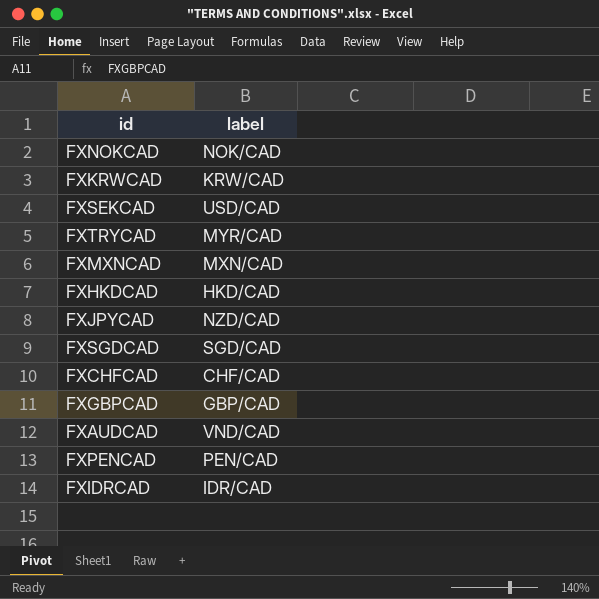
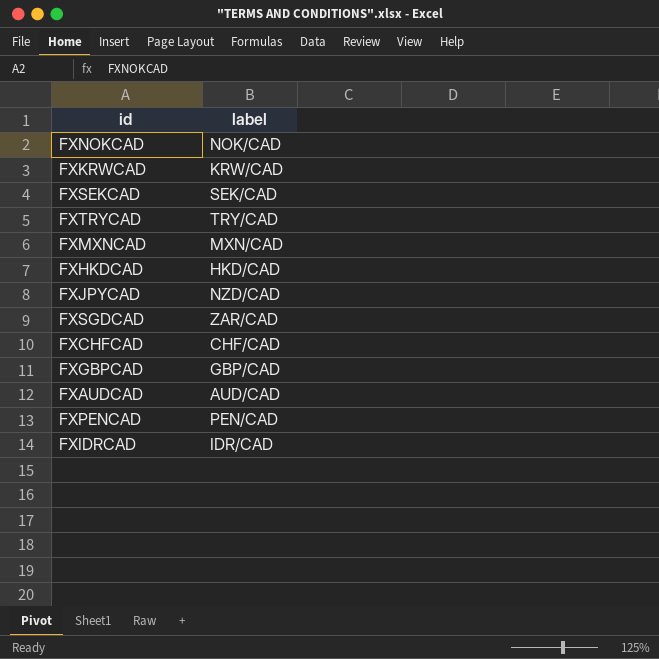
FXSEKCAD | label: USD/CAD -> SEK/CAD
FXTRYCAD | label: MYR/CAD -> TRY/CAD
FXSGDCAD | label: SGD/CAD -> ZAR/CAD
FXAUDCAD | label: VND/CAD -> AUD/CAD

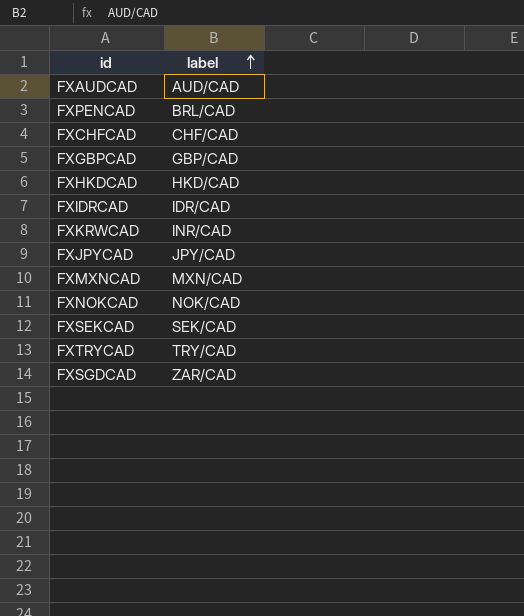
row order: none -> label ascending
FXPENCAD | label: PEN/CAD -> BRL/CAD
FXKRWCAD | label: KRW/CAD -> INR/CAD
FXJPYCAD | label: NZD/CAD -> JPY/CAD

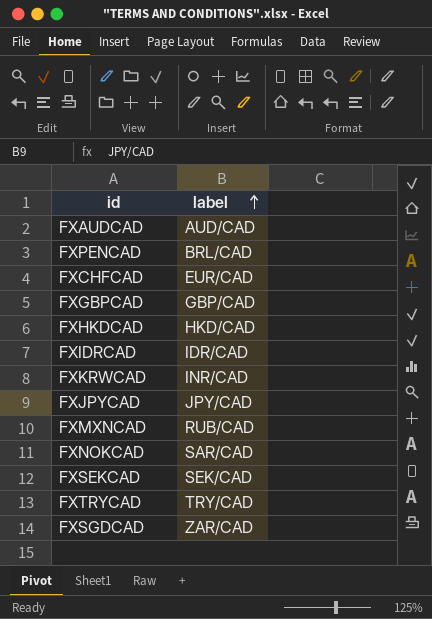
FXCHFCAD | label: CHF/CAD -> EUR/CAD
FXMXNCAD | label: MXN/CAD -> RUB/CAD
FXNOKCAD | label: NOK/CAD -> SAR/CAD

